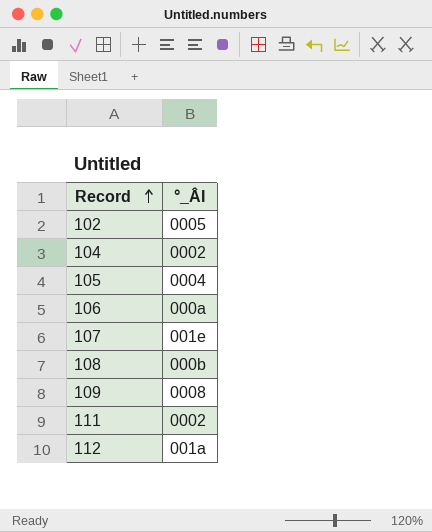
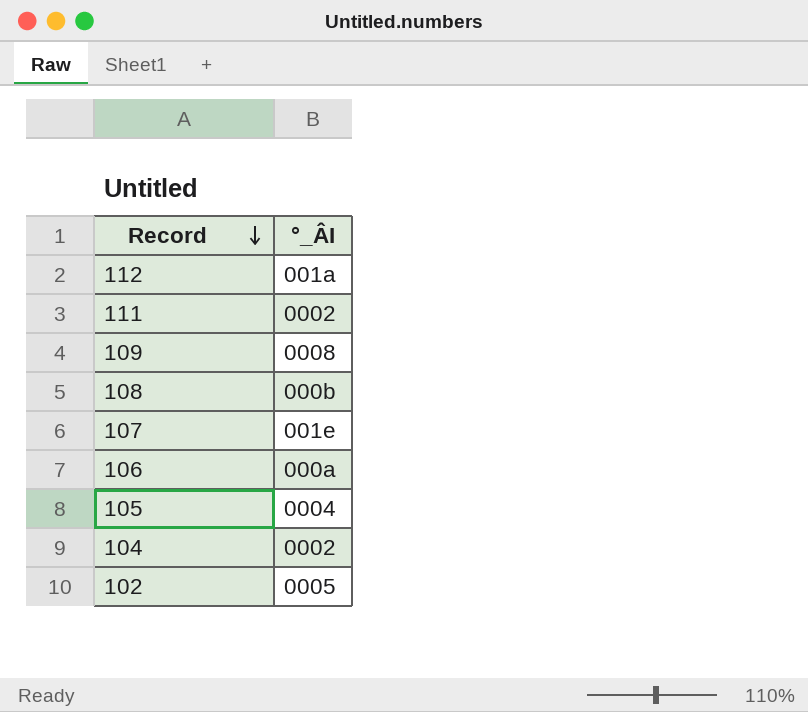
row order: Record ascending -> Record descending

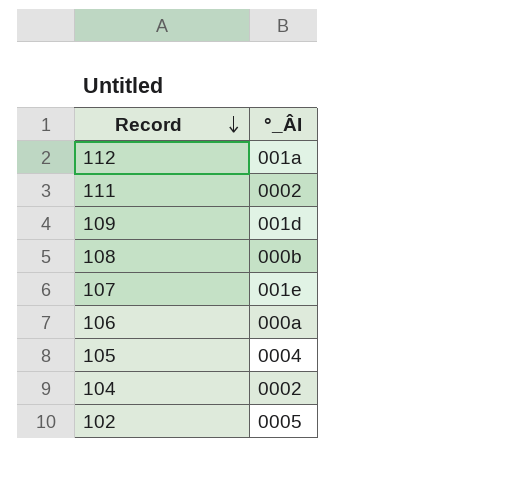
109 | °_ÂI: 0008 -> 001d

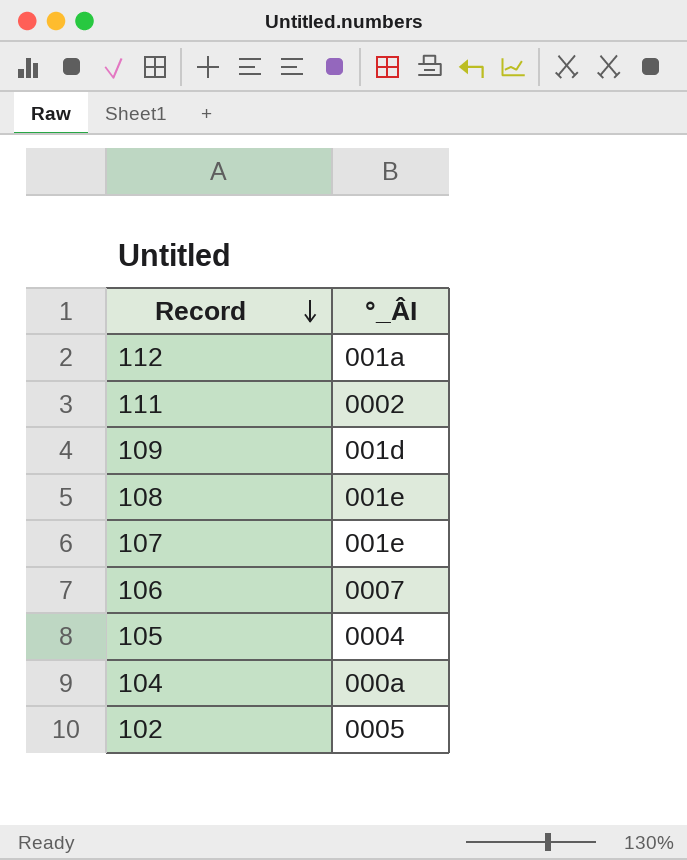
108 | °_ÂI: 000b -> 001e
106 | °_ÂI: 000a -> 0007
104 | °_ÂI: 0002 -> 000a

